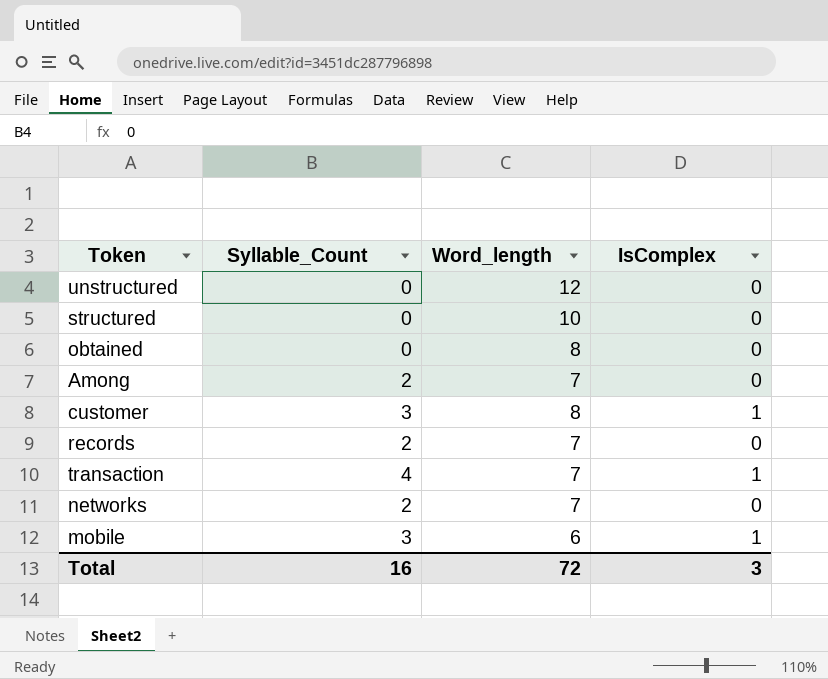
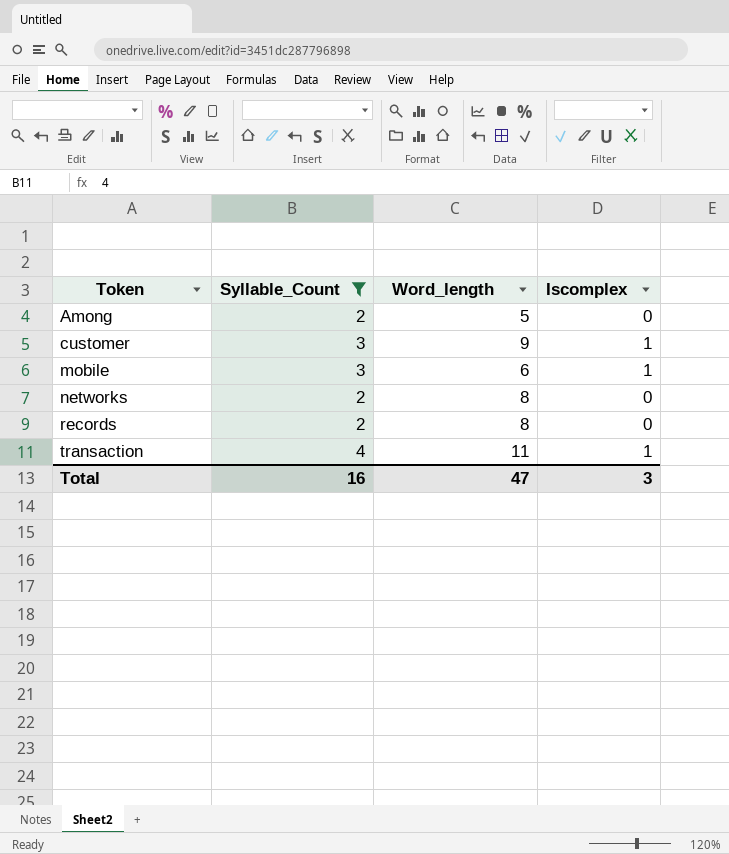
filter: none -> Syllable_Count != 0
row order: none -> Token ascending
column name: IsComplex -> Iscomplex
Among | Word_length: 7 -> 5
customer | Word_length: 8 -> 9
networks | Word_length: 7 -> 8
records | Word_length: 7 -> 8
transaction | Word_length: 7 -> 11
Total | Word_length: 72 -> 47

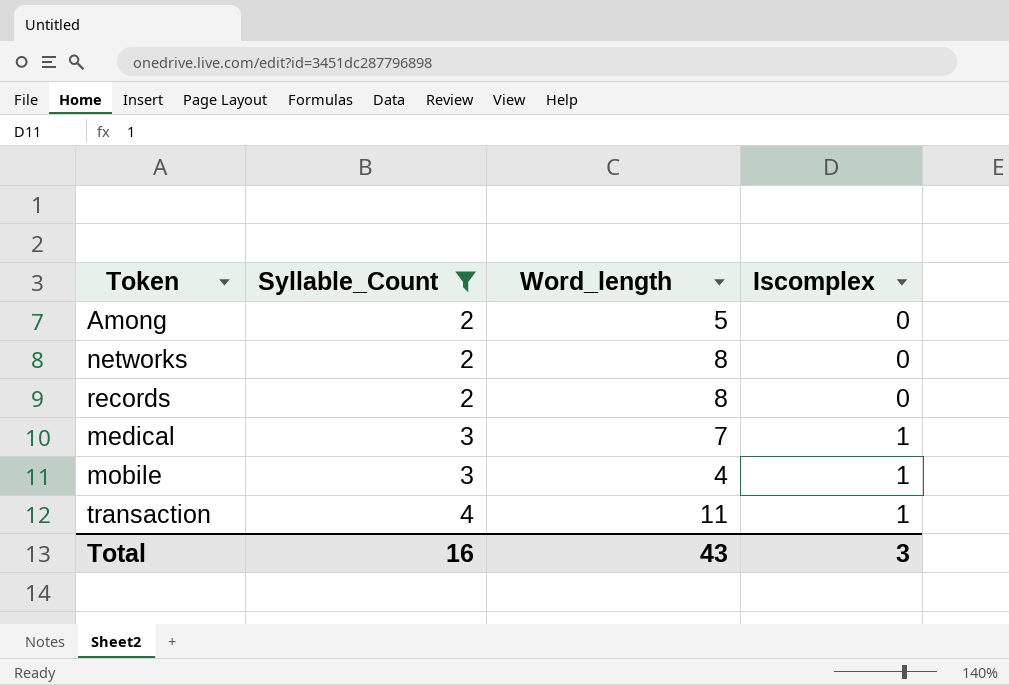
row order: Token ascending -> Syllable_Count ascending
row customer: 3 | 9 | 1 -> none
row medical: none -> 3 | 7 | 1
mobile | Word_length: 6 -> 4
Total | Word_length: 47 -> 43

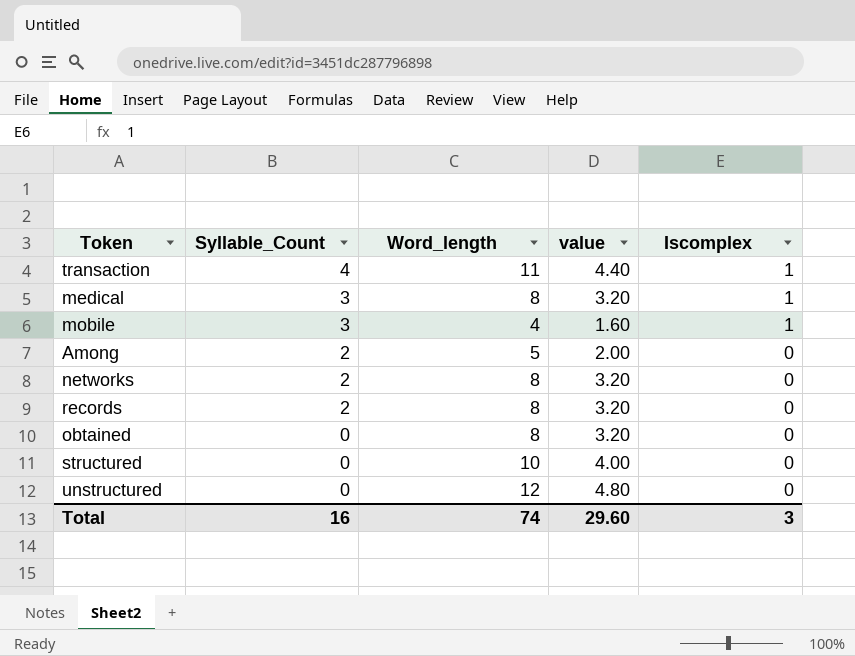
filter: Syllable_Count != 0 -> none
row order: Syllable_Count ascending -> Syllable_Count descending
column value | formula: none -> [Word_length] * 0.4
medical | Word_length: 7 -> 8
Total | Word_length: 43 -> 74

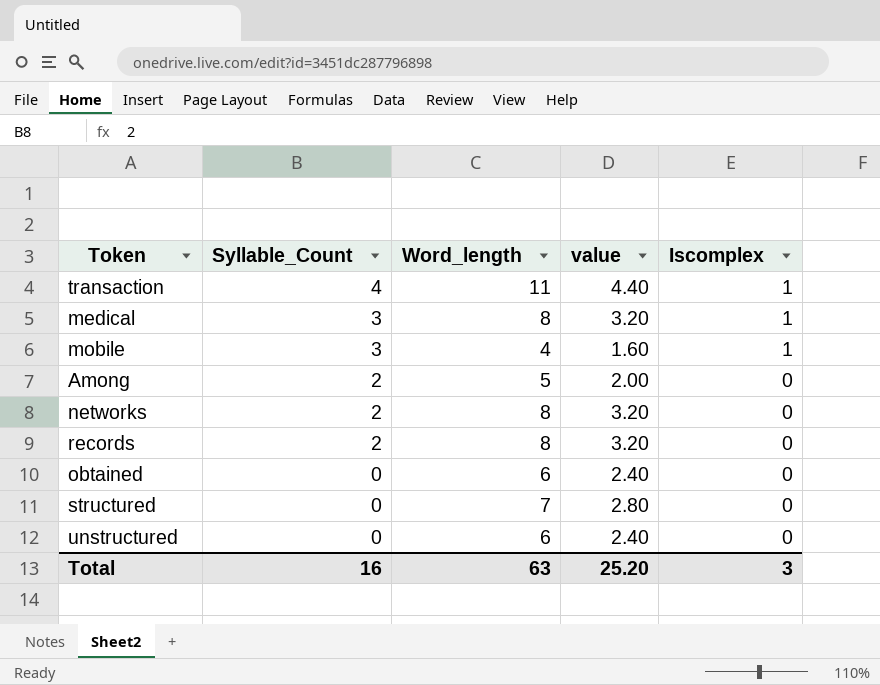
obtained | Word_length: 8 -> 6
obtained | value: 3.20 -> 2.40
structured | Word_length: 10 -> 7
structured | value: 4.00 -> 2.80
unstructured | Word_length: 12 -> 6
unstructured | value: 4.80 -> 2.40
Total | Word_length: 74 -> 63
Total | value: 29.60 -> 25.20

